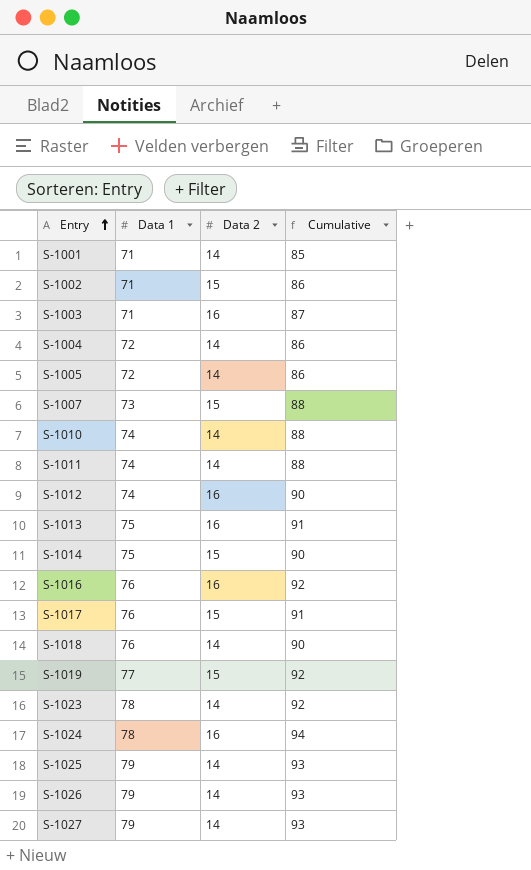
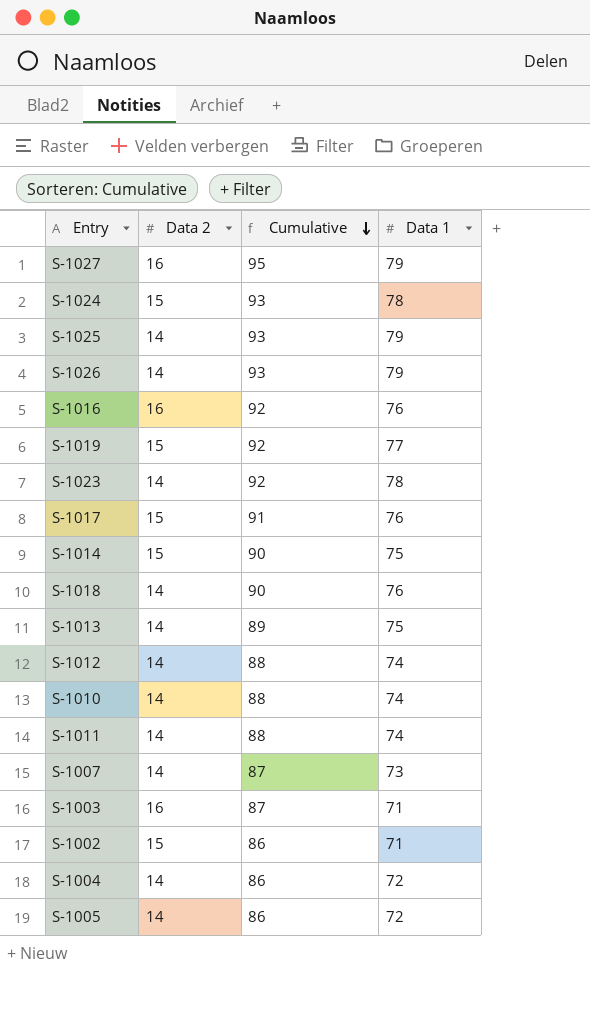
row order: Entry ascending -> Cumulative descending
column Data 1 | position: 2 -> 4
row S-1001: 71 | 14 | 85 -> none
S-1027 | Data 2: 14 -> 16
S-1027 | Cumulative: 93 -> 95
S-1024 | Data 2: 16 -> 15
S-1024 | Cumulative: 94 -> 93
S-1013 | Data 2: 16 -> 14
S-1013 | Cumulative: 91 -> 89
S-1012 | Data 2: 16 -> 14
S-1012 | Cumulative: 90 -> 88
S-1007 | Data 2: 15 -> 14
S-1007 | Cumulative: 88 -> 87

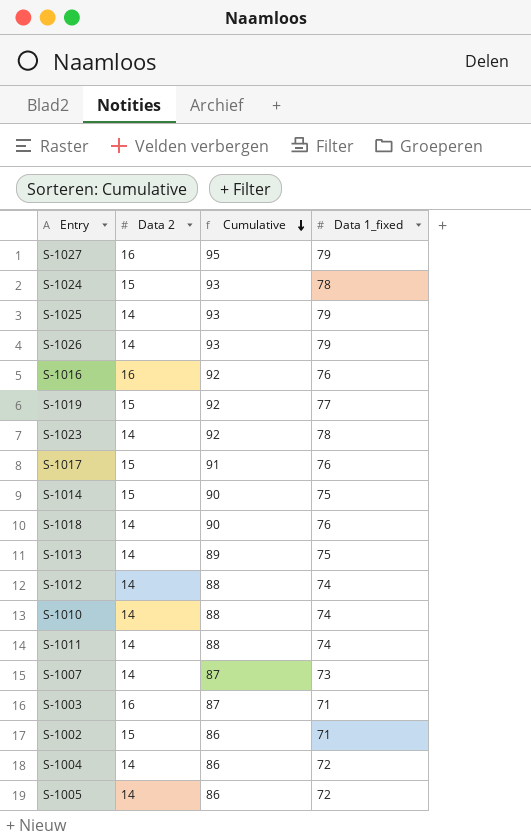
column name: Data 1 -> Data 1_fixed

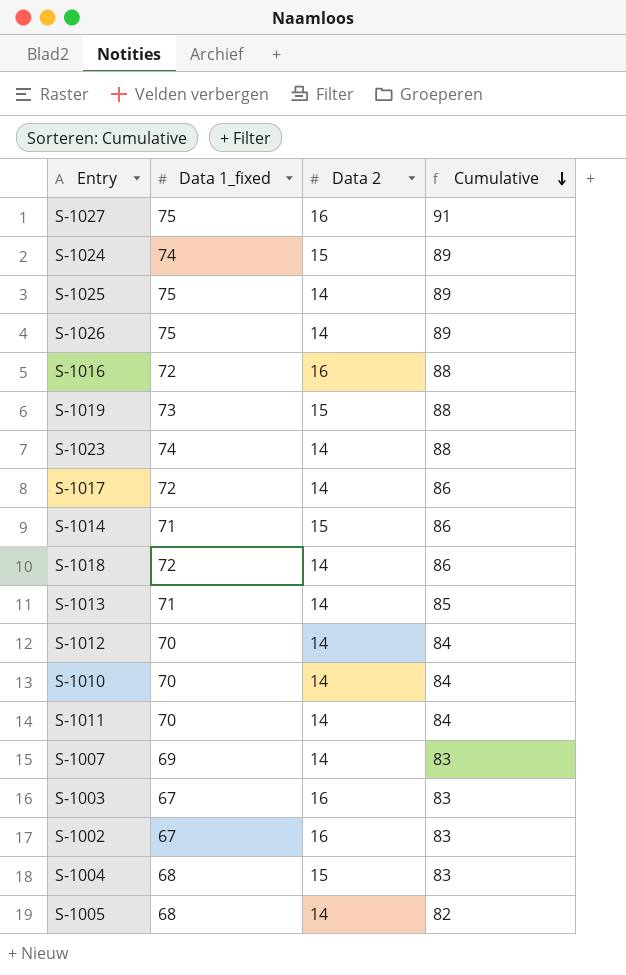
column Data 1_fixed | position: 4 -> 2
S-1027 | Data 1_fixed: 79 -> 75
S-1027 | Cumulative: 95 -> 91
S-1024 | Data 1_fixed: 78 -> 74
S-1024 | Cumulative: 93 -> 89
S-1025 | Data 1_fixed: 79 -> 75
S-1025 | Cumulative: 93 -> 89
S-1026 | Data 1_fixed: 79 -> 75
S-1026 | Cumulative: 93 -> 89
S-1016 | Data 1_fixed: 76 -> 72
S-1016 | Cumulative: 92 -> 88
S-1019 | Data 1_fixed: 77 -> 73
S-1019 | Cumulative: 92 -> 88
S-1023 | Data 1_fixed: 78 -> 74
S-1023 | Cumulative: 92 -> 88
S-1017 | Data 1_fixed: 76 -> 72
S-1017 | Data 2: 15 -> 14
S-1017 | Cumulative: 91 -> 86
S-1014 | Data 1_fixed: 75 -> 71
S-1014 | Cumulative: 90 -> 86
S-1018 | Data 1_fixed: 76 -> 72
S-1018 | Cumulative: 90 -> 86
S-1013 | Data 1_fixed: 75 -> 71
S-1013 | Cumulative: 89 -> 85
S-1012 | Data 1_fixed: 74 -> 70
S-1012 | Cumulative: 88 -> 84
S-1010 | Data 1_fixed: 74 -> 70
S-1010 | Cumulative: 88 -> 84
S-1011 | Data 1_fixed: 74 -> 70
S-1011 | Cumulative: 88 -> 84
S-1007 | Data 1_fixed: 73 -> 69
S-1007 | Cumulative: 87 -> 83
S-1003 | Data 1_fixed: 71 -> 67
S-1003 | Cumulative: 87 -> 83
S-1002 | Data 1_fixed: 71 -> 67
S-1002 | Data 2: 15 -> 16
S-1002 | Cumulative: 86 -> 83
S-1004 | Data 1_fixed: 72 -> 68
S-1004 | Data 2: 14 -> 15
S-1004 | Cumulative: 86 -> 83
S-1005 | Data 1_fixed: 72 -> 68
S-1005 | Cumulative: 86 -> 82

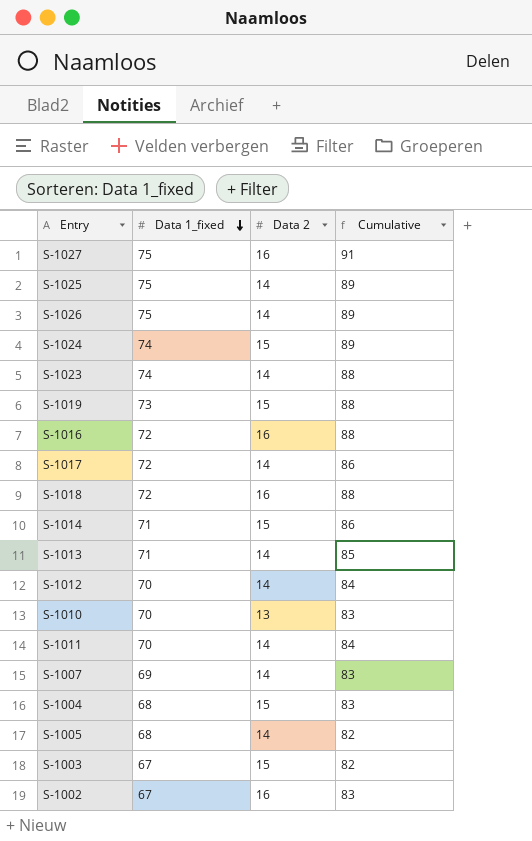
row order: Cumulative descending -> Data 1_fixed descending
S-1018 | Data 2: 14 -> 16
S-1018 | Cumulative: 86 -> 88
S-1010 | Data 2: 14 -> 13
S-1010 | Cumulative: 84 -> 83
S-1003 | Data 2: 16 -> 15
S-1003 | Cumulative: 83 -> 82

